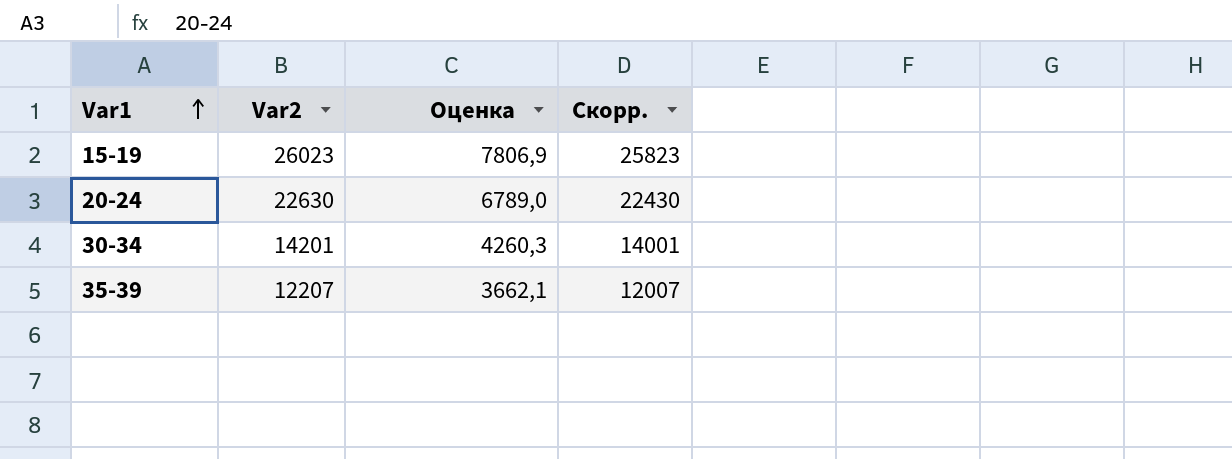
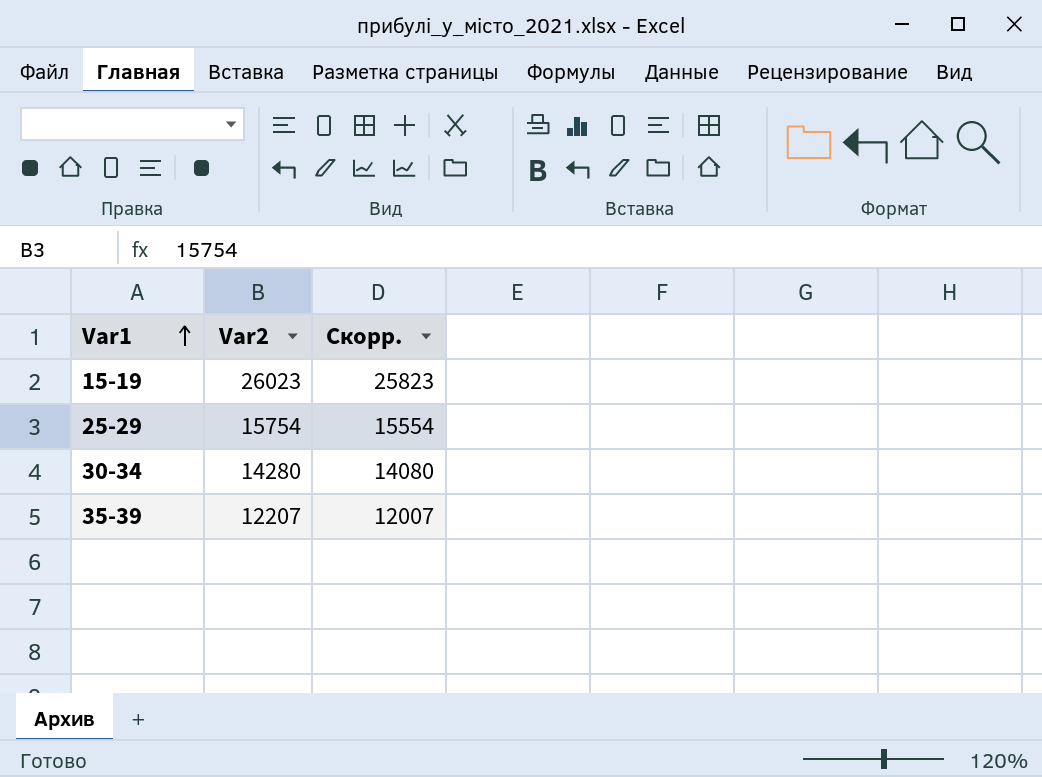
column Оценка | formula: [Var2] * 0,3 -> none
row 20-24: 22630 | 6789,0 | 22430 -> none
row 25-29: none -> 15754 | 15554
30-34 | Var2: 14201 -> 14280
30-34 | Скорр.: 14001 -> 14080

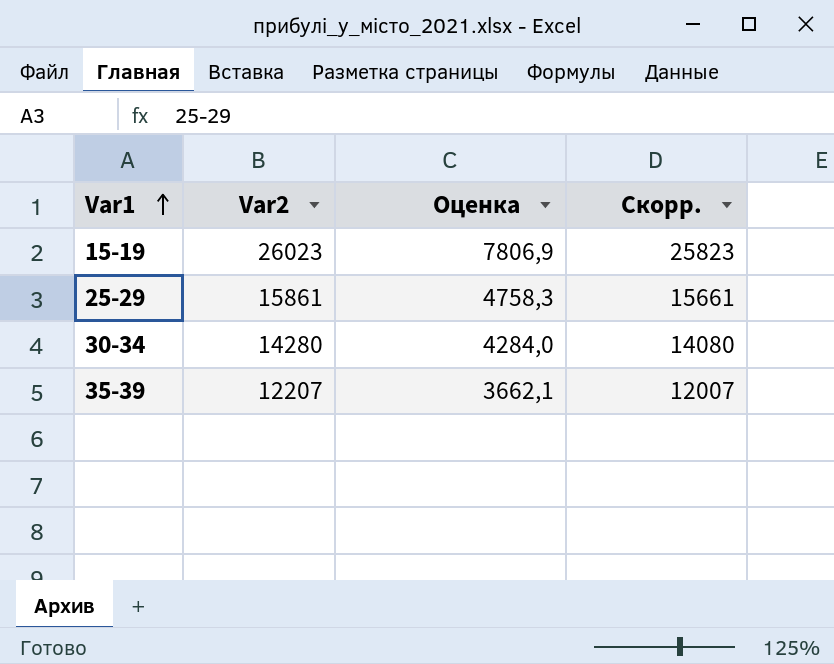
column Оценка | formula: none -> [Var2] * 0,3
25-29 | Var2: 15754 -> 15861
25-29 | Скорр.: 15554 -> 15661

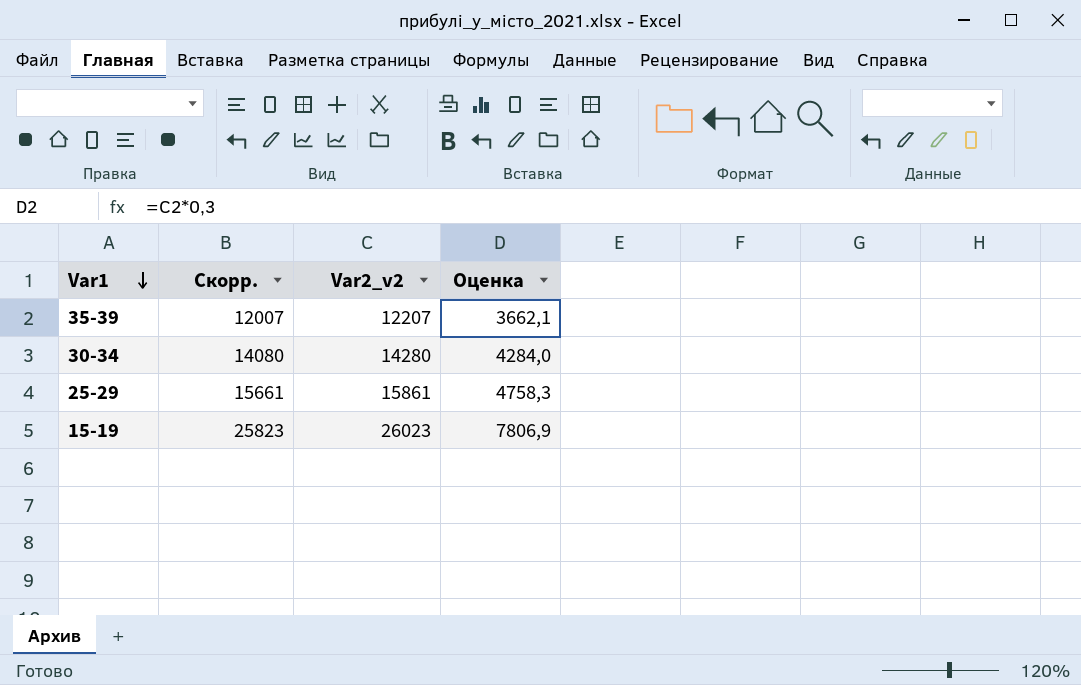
row order: Var1 ascending -> Var1 descending
column Скорр. | position: 4 -> 2
column name: Var2 -> Var2_v2

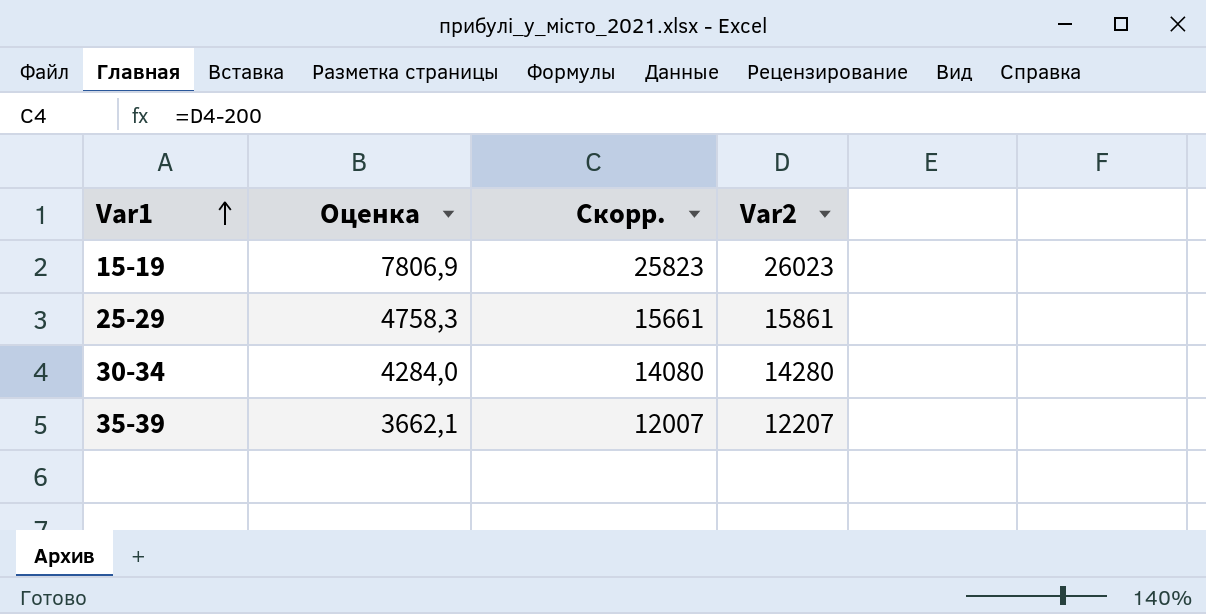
row order: Var1 descending -> Var1 ascending
column Оценка | position: 4 -> 2
column name: Var2_v2 -> Var2

